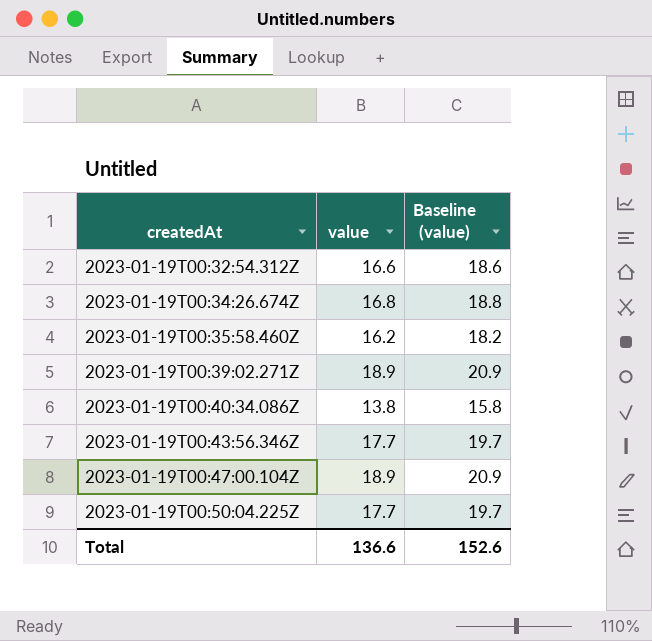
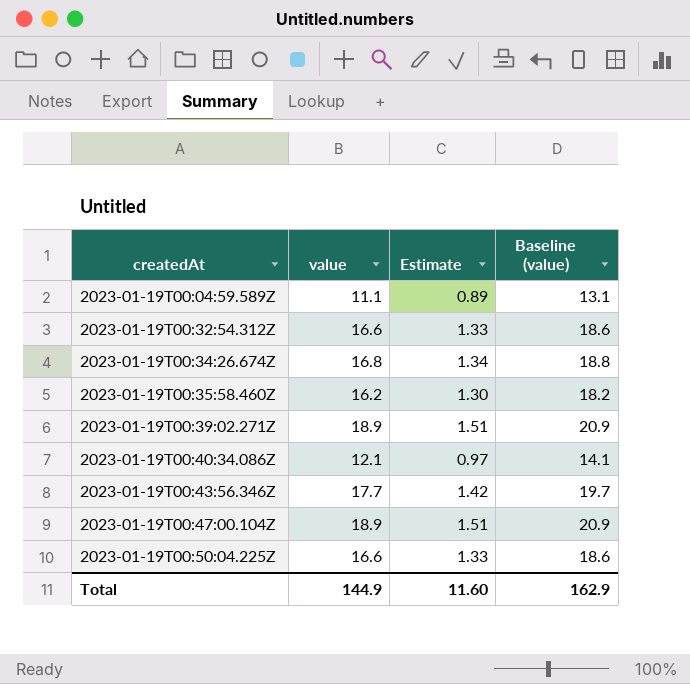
column Estimate | formula: none -> [value] * 0.08
row 2023-01-19T00:04:59.589Z: none -> 11.1 | 0.89 | 13.1
2023-01-19T00:40:34.086Z | value: 13.8 -> 12.1
2023-01-19T00:40:34.086Z | Baseline (value): 15.8 -> 14.1
2023-01-19T00:50:04.225Z | value: 17.7 -> 16.6
2023-01-19T00:50:04.225Z | Baseline (value): 19.7 -> 18.6
Total | value: 136.6 -> 144.9
Total | Baseline (value): 152.6 -> 162.9

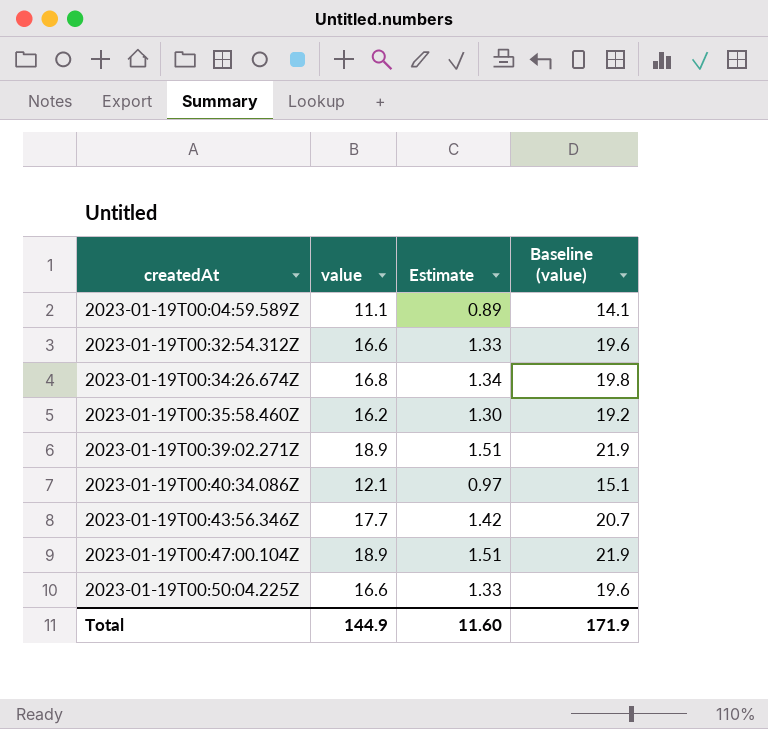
column Baseline (value) | formula: [value] + 2 -> [value] + 3
Total | Baseline (value): 162.9 -> 171.9

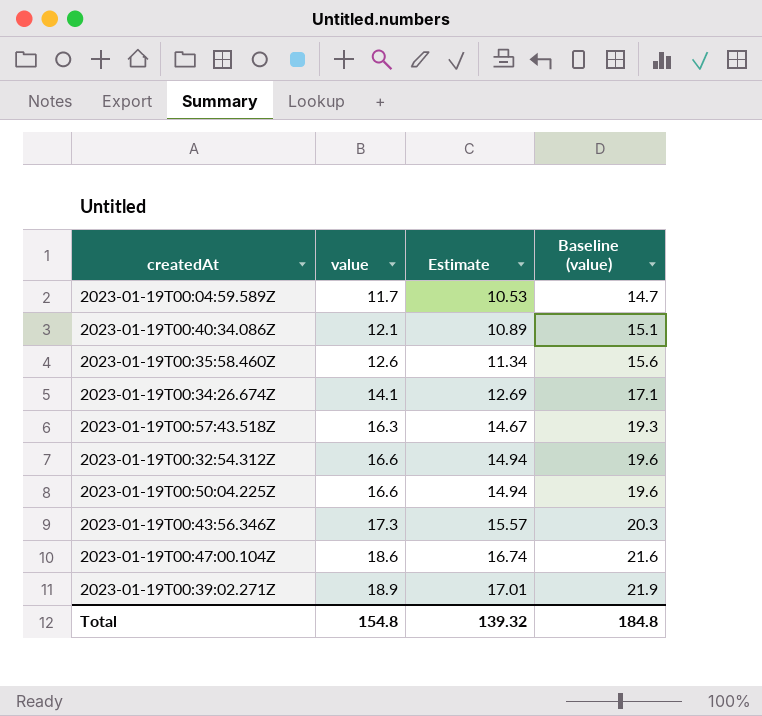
row order: createdAt ascending -> value ascending
column Estimate | formula: [value] * 0.08 -> [value] * 0.9
2023-01-19T00:04:59.589Z | value: 11.1 -> 11.7
2023-01-19T00:04:59.589Z | Baseline (value): 14.1 -> 14.7
2023-01-19T00:35:58.460Z | value: 16.2 -> 12.6
2023-01-19T00:35:58.460Z | Baseline (value): 19.2 -> 15.6
2023-01-19T00:34:26.674Z | value: 16.8 -> 14.1
2023-01-19T00:34:26.674Z | Baseline (value): 19.8 -> 17.1
row 2023-01-19T00:57:43.518Z: none -> 16.3 | 14.67 | 19.3
2023-01-19T00:43:56.346Z | value: 17.7 -> 17.3
2023-01-19T00:43:56.346Z | Baseline (value): 20.7 -> 20.3
2023-01-19T00:47:00.104Z | value: 18.9 -> 18.6
2023-01-19T00:47:00.104Z | Baseline (value): 21.9 -> 21.6
Total | value: 144.9 -> 154.8
Total | Estimate: 11.60 -> 139.32
Total | Baseline (value): 171.9 -> 184.8

